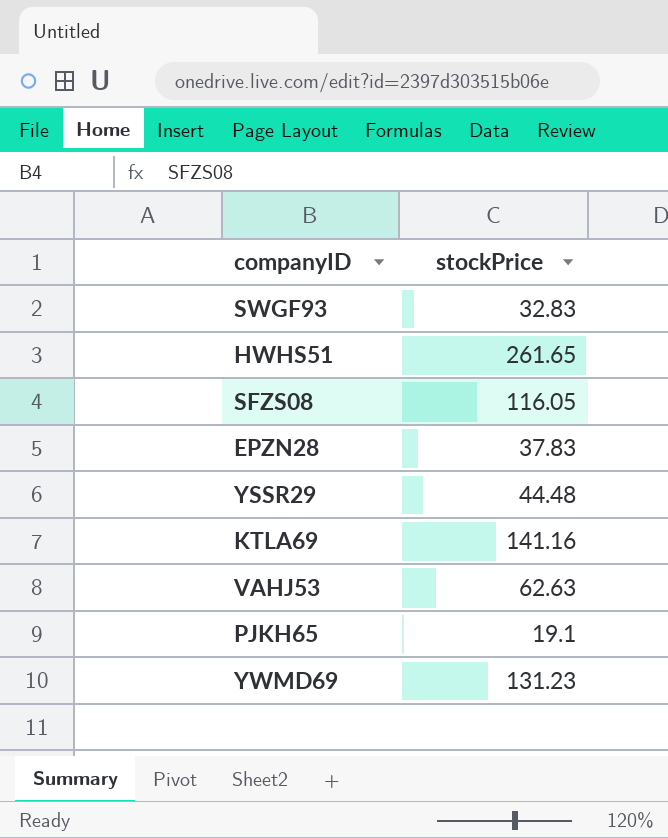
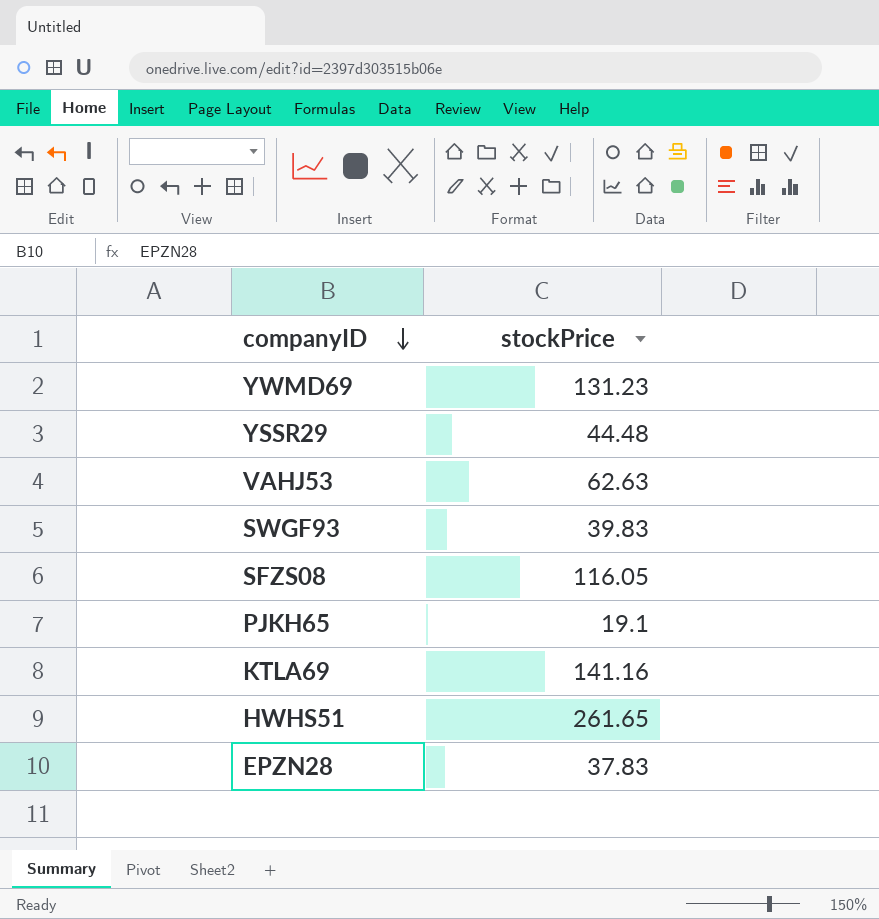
row order: none -> companyID descending
SWGF93 | stockPrice: 32.83 -> 39.83

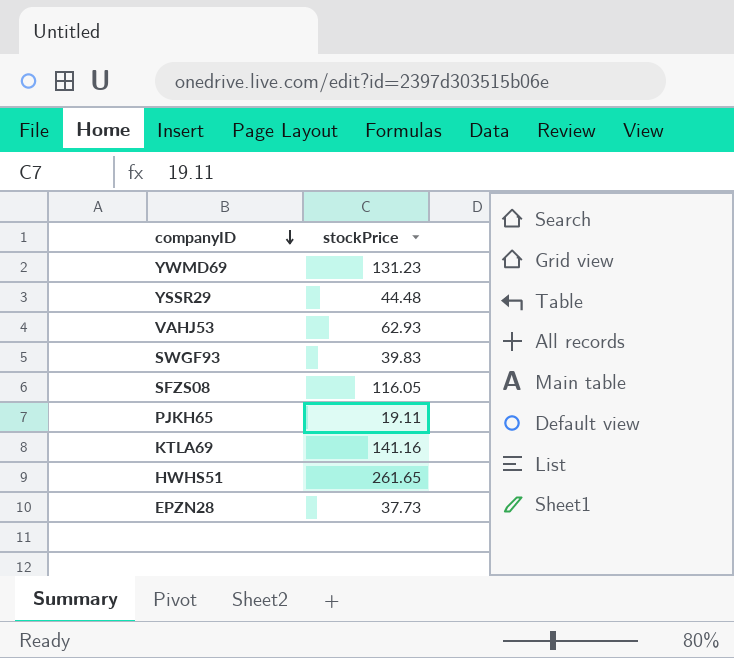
VAHJ53 | stockPrice: 62.63 -> 62.93
PJKH65 | stockPrice: 19.1 -> 19.11
EPZN28 | stockPrice: 37.83 -> 37.73

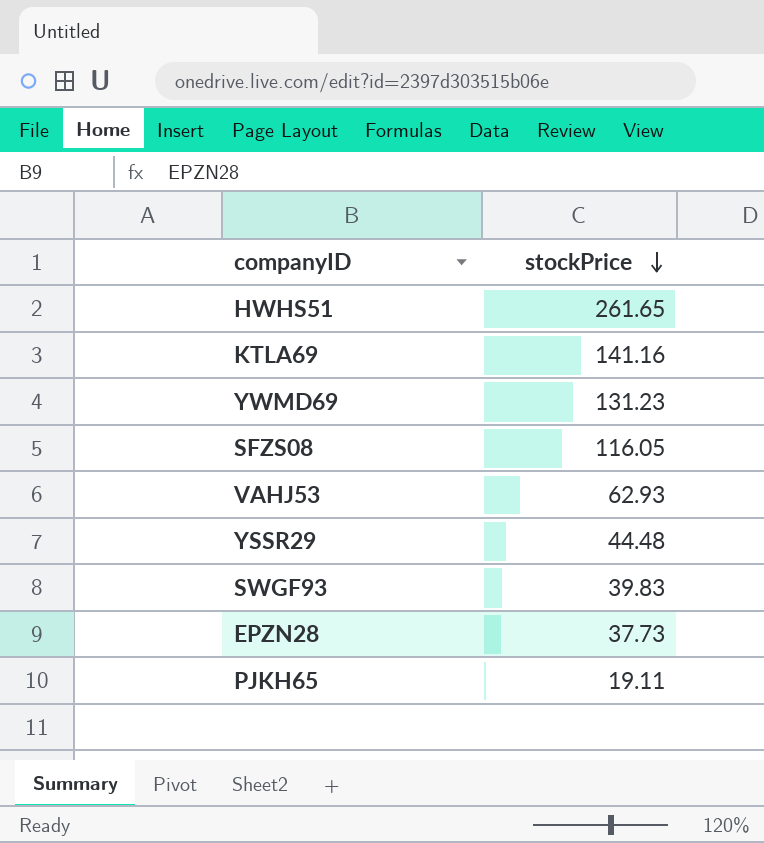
row order: companyID descending -> stockPrice descending

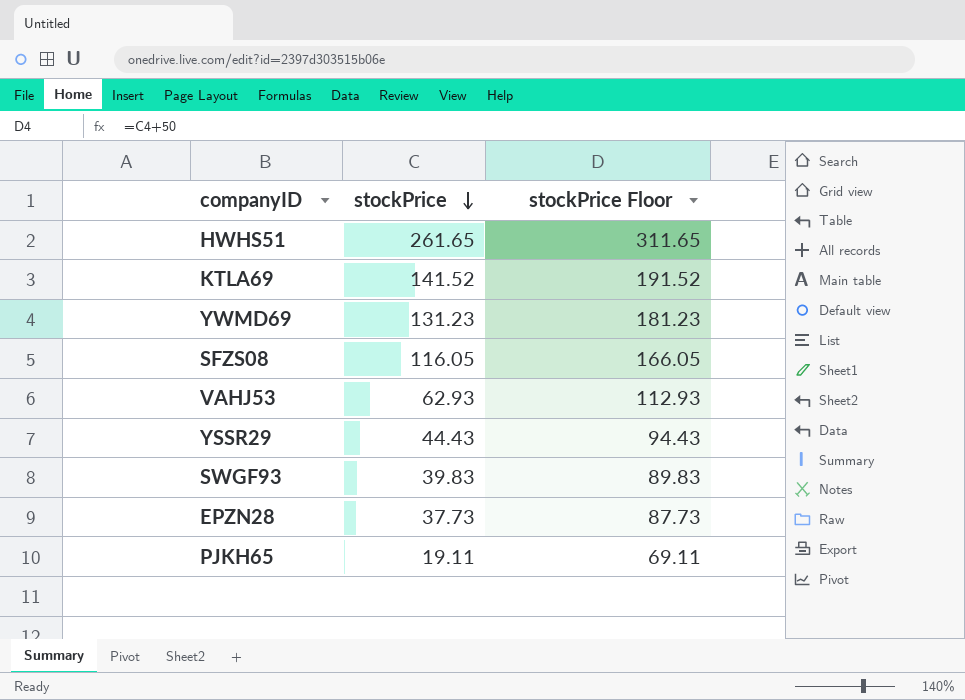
column stockPrice Floor | formula: none -> [stockPrice] + 50
KTLA69 | stockPrice: 141.16 -> 141.52
YSSR29 | stockPrice: 44.48 -> 44.43

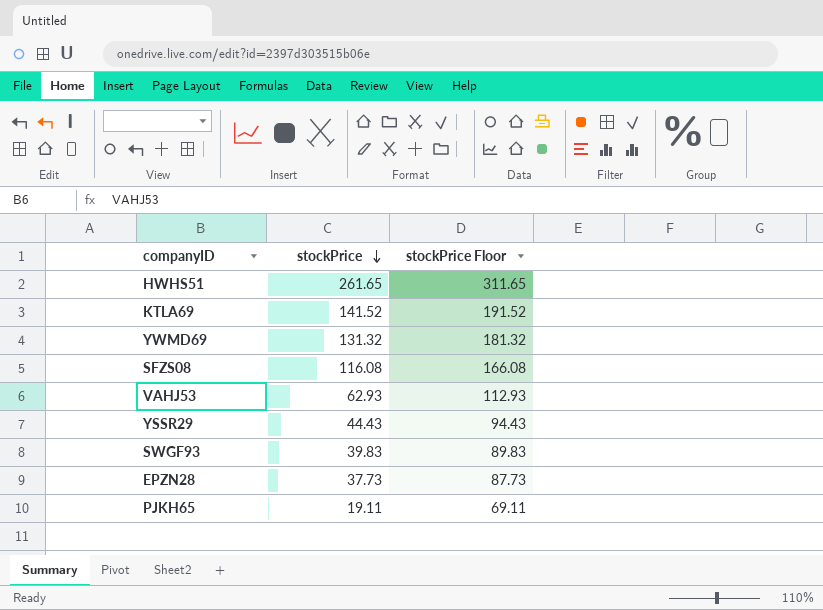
YWMD69 | stockPrice: 131.23 -> 131.32
YWMD69 | stockPrice Floor: 181.23 -> 181.32
SFZS08 | stockPrice: 116.05 -> 116.08
SFZS08 | stockPrice Floor: 166.05 -> 166.08

